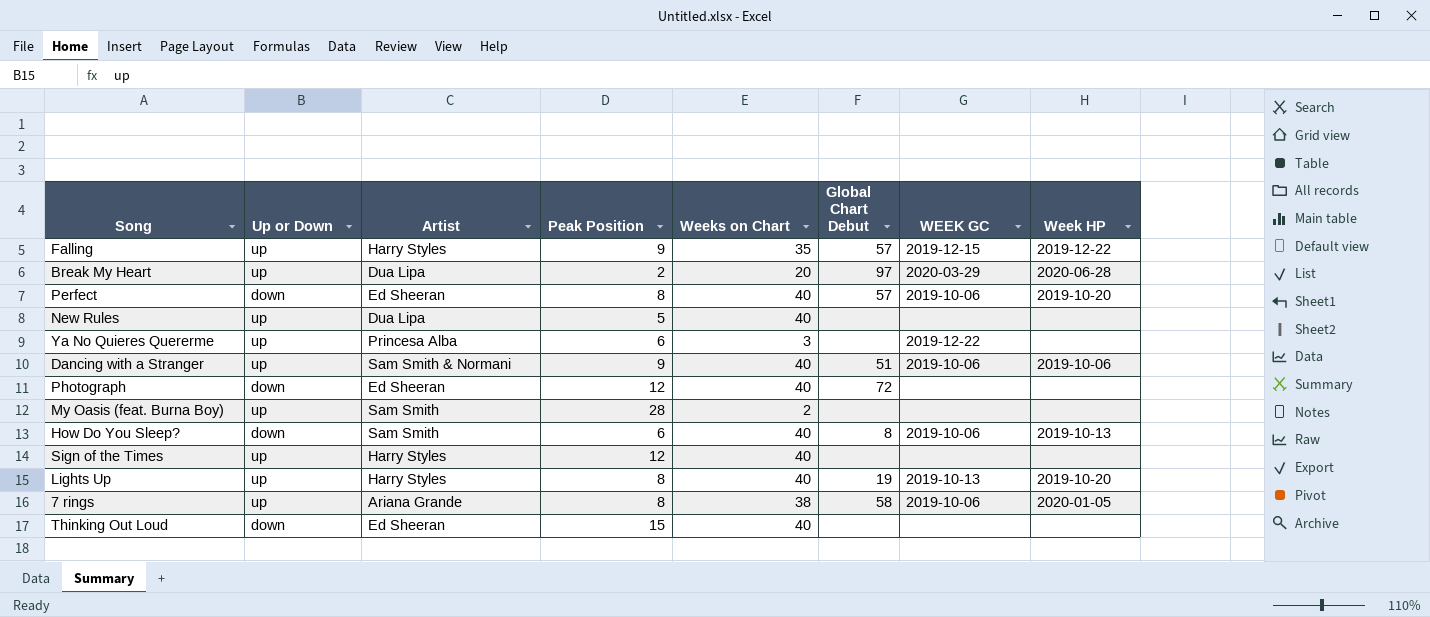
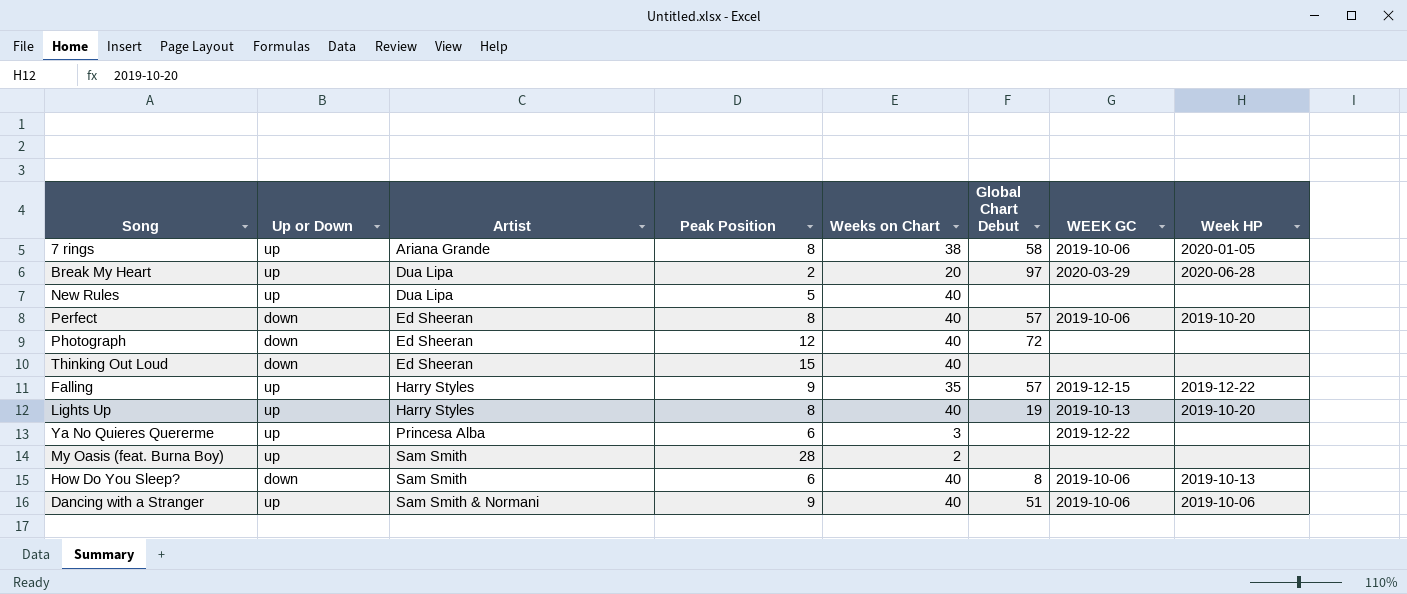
row order: none -> Artist ascending
row Sign of the Times: up | Harry Styles | 12 | 40 | none | none | none -> none

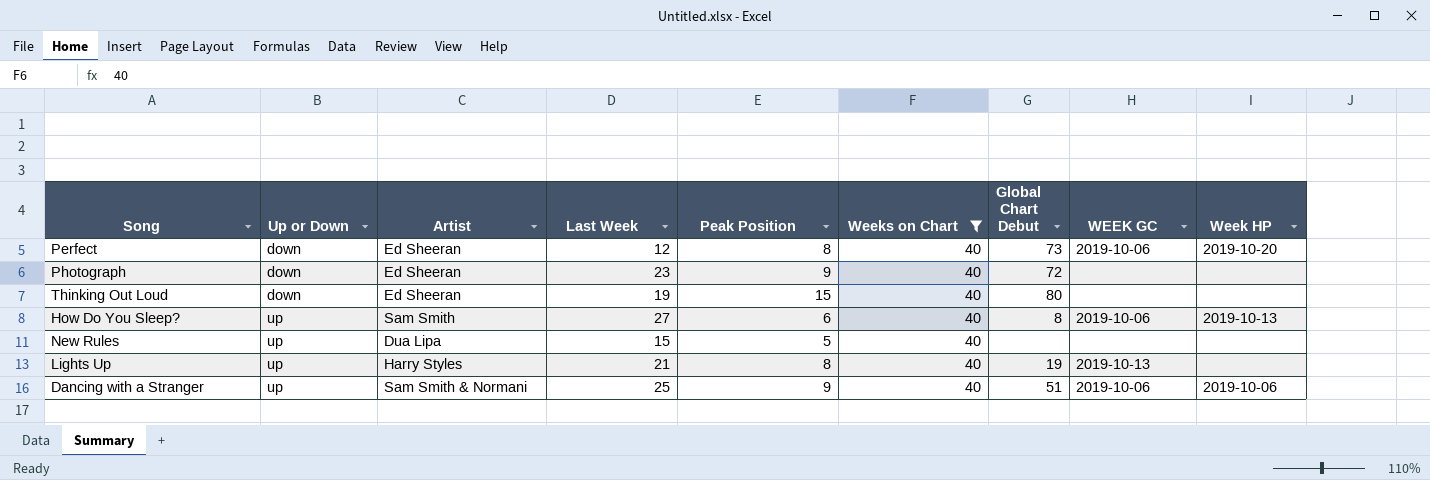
filter: none -> Weeks on Chart = 40
row order: Artist ascending -> Up or Down ascending
column Last Week | position: none -> 4
Perfect | Global Chart Debut: 57 -> 73
Photograph | Peak Position: 12 -> 9
Thinking Out Loud | Global Chart Debut: none -> 80
How Do You Sleep? | Up or Down: down -> up
Lights Up | Week HP: 2019-10-20 -> none

